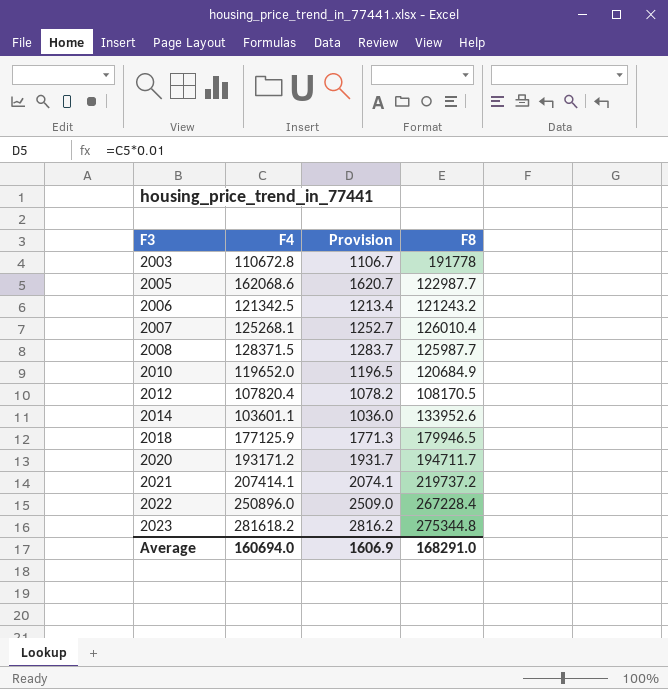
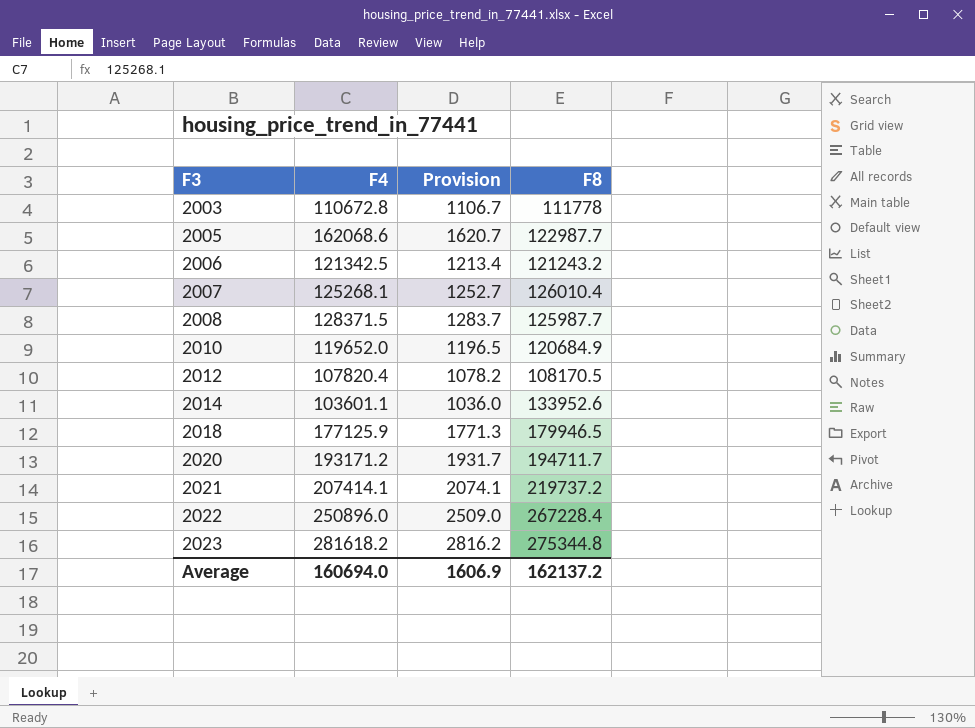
2003 | F8: 191778 -> 111778
Average | F8: 168291.0 -> 162137.2

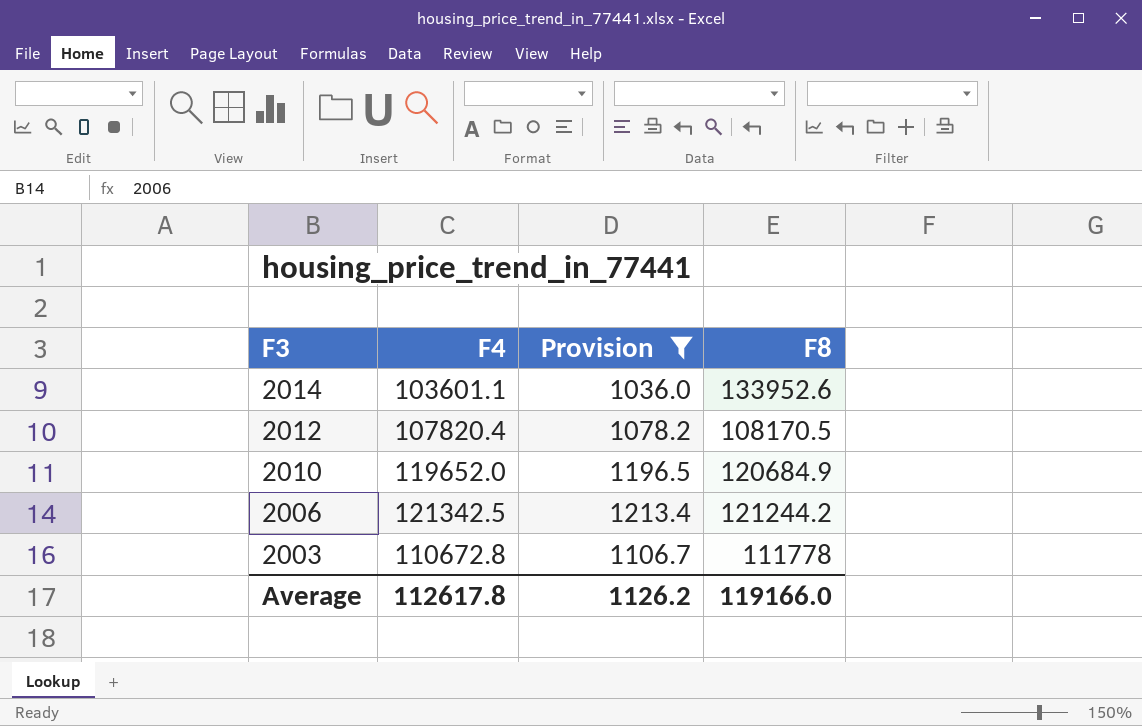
filter: none -> Provision <= 1213.4
row order: F3 ascending -> F3 descending
2006 | F8: 121243.2 -> 121244.2
Average | F4: 160694.0 -> 112617.8
Average | Provision: 1606.9 -> 1126.2
Average | F8: 162137.2 -> 119166.0

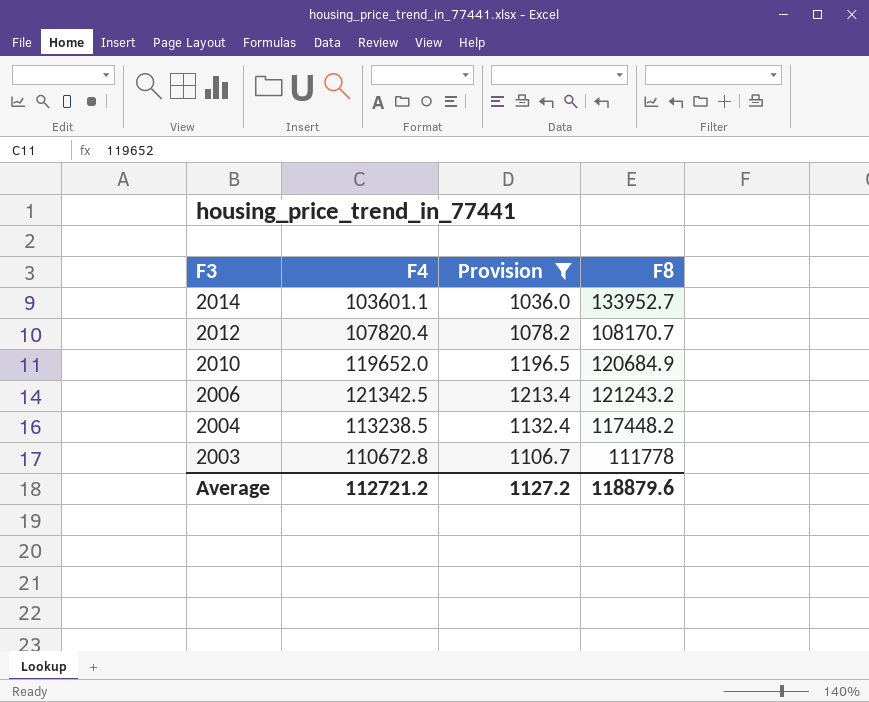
2014 | F8: 133952.6 -> 133952.7
2012 | F8: 108170.5 -> 108170.7
2006 | F8: 121244.2 -> 121243.2
row 2004: none -> 113238.5 | 1132.4 | 117448.2
Average | F4: 112617.8 -> 112721.2
Average | Provision: 1126.2 -> 1127.2
Average | F8: 119166.0 -> 118879.6

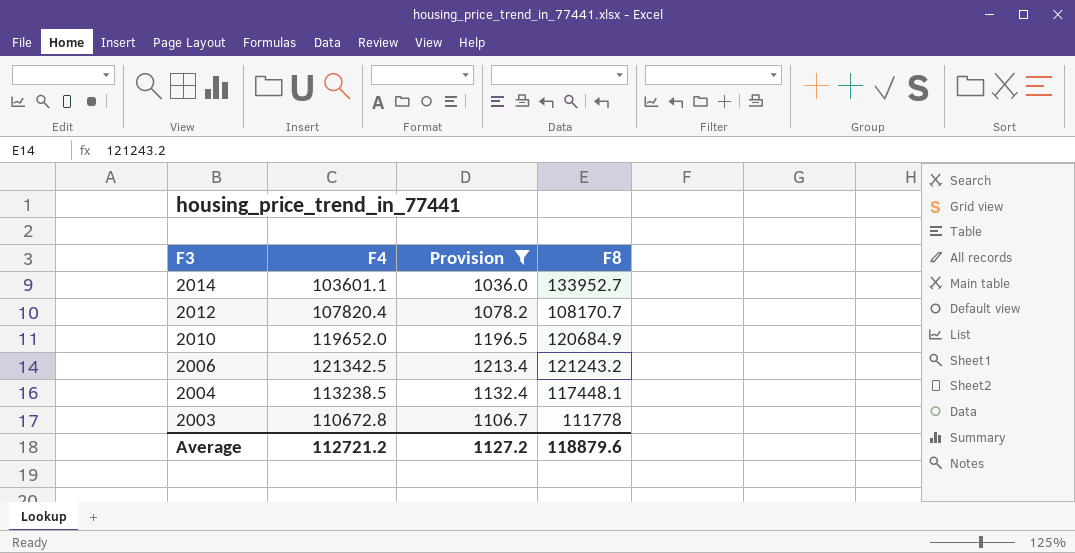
2004 | F8: 117448.2 -> 117448.1

